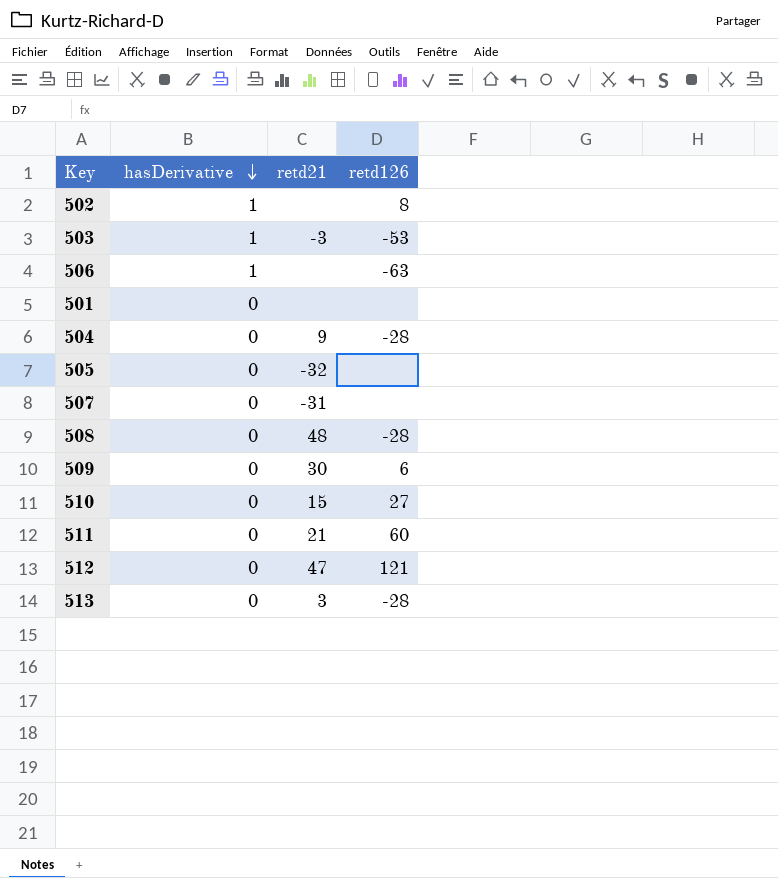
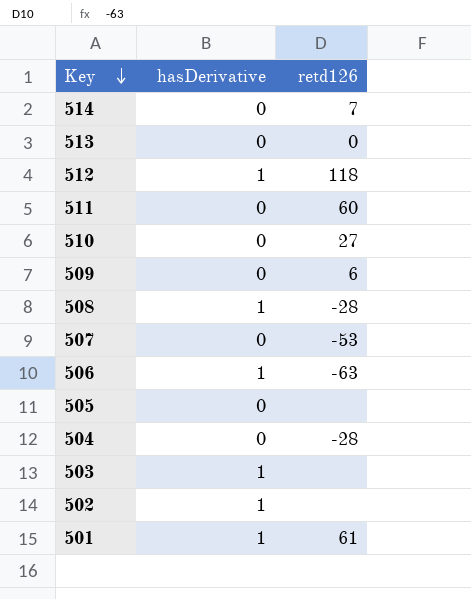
row order: hasDerivative descending -> Key descending
column retd21 | position: 3 -> none
row 514: none -> 0 | 7
513 | retd126: -28 -> 0
512 | hasDerivative: 0 -> 1
512 | retd126: 121 -> 118
508 | hasDerivative: 0 -> 1
507 | retd126: none -> -53
503 | retd126: -53 -> none
502 | retd126: 8 -> none
501 | hasDerivative: 0 -> 1
501 | retd126: none -> 61

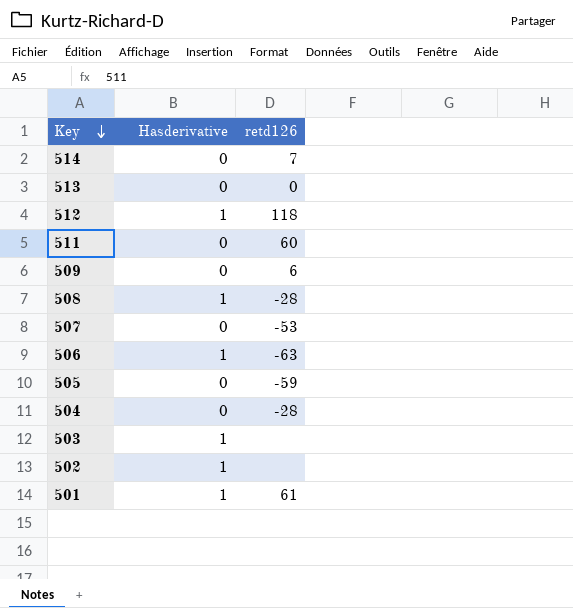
column name: hasDerivative -> Hasderivative
row 510: 0 | 27 -> none
505 | retd126: none -> -59

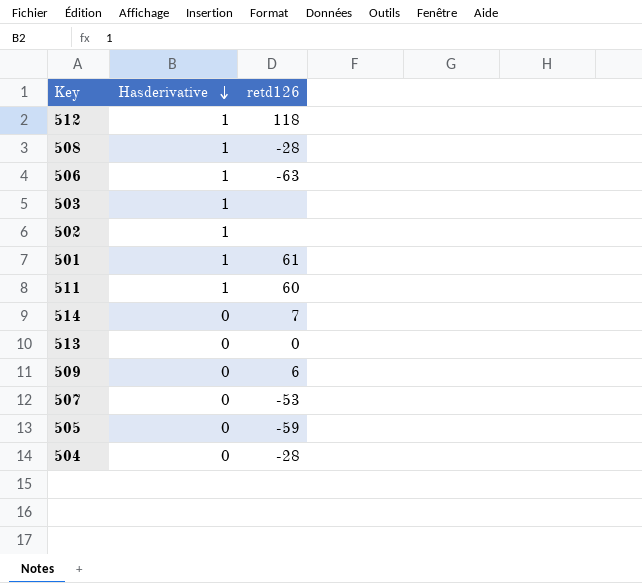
row order: Key descending -> Hasderivative descending
511 | Hasderivative: 0 -> 1

